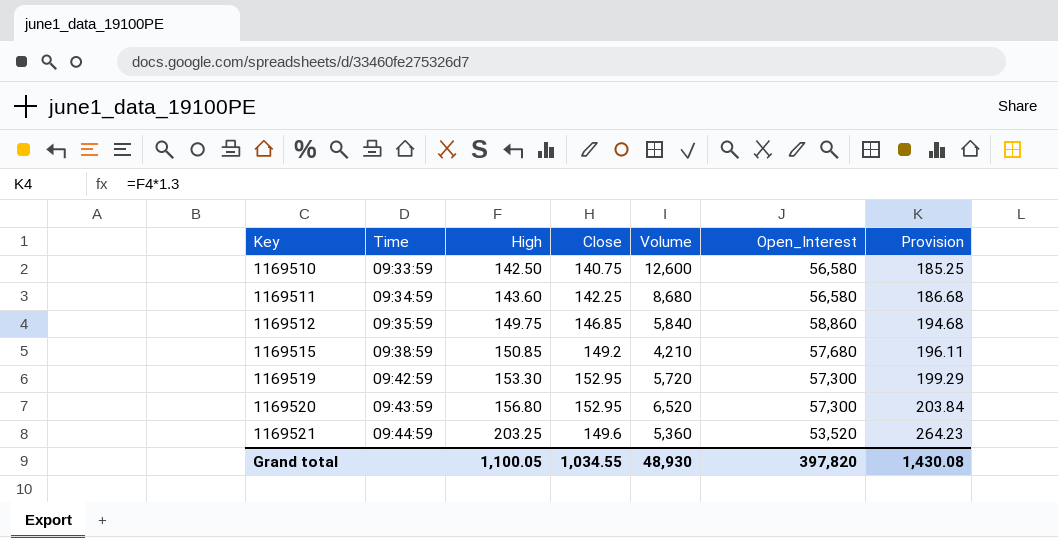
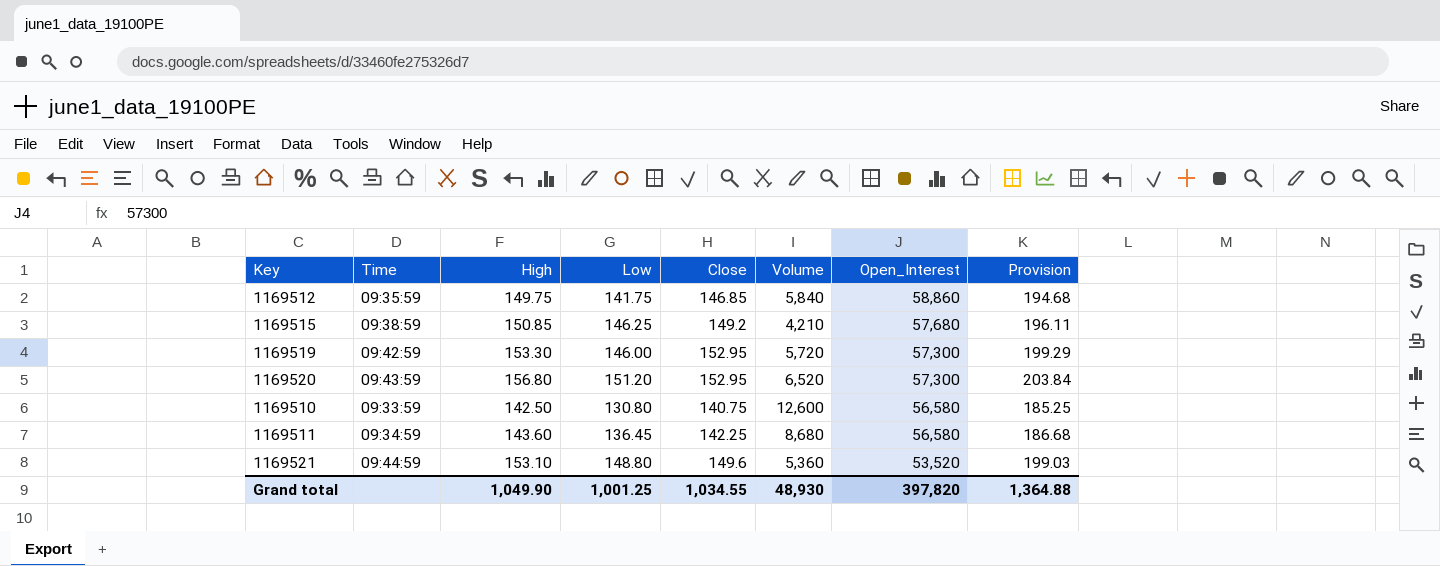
row order: Key ascending -> Open_Interest descending
column Low | position: none -> 4
1169521 | High: 203.25 -> 153.10
1169521 | Provision: 264.23 -> 199.03
Grand total | High: 1,100.05 -> 1,049.90
Grand total | Provision: 1,430.08 -> 1,364.88

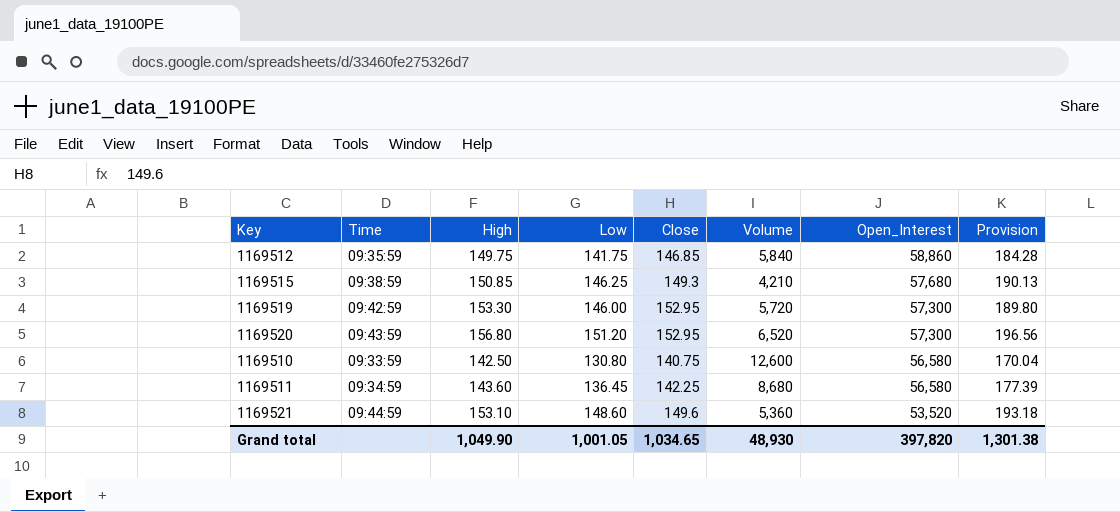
column Provision | formula: [High] * 1.3 -> [Low] * 1.3
1169515 | Close: 149.2 -> 149.3
1169521 | Low: 148.80 -> 148.60
Grand total | Low: 1,001.25 -> 1,001.05
Grand total | Close: 1,034.55 -> 1,034.65
Grand total | Provision: 1,364.88 -> 1,301.38

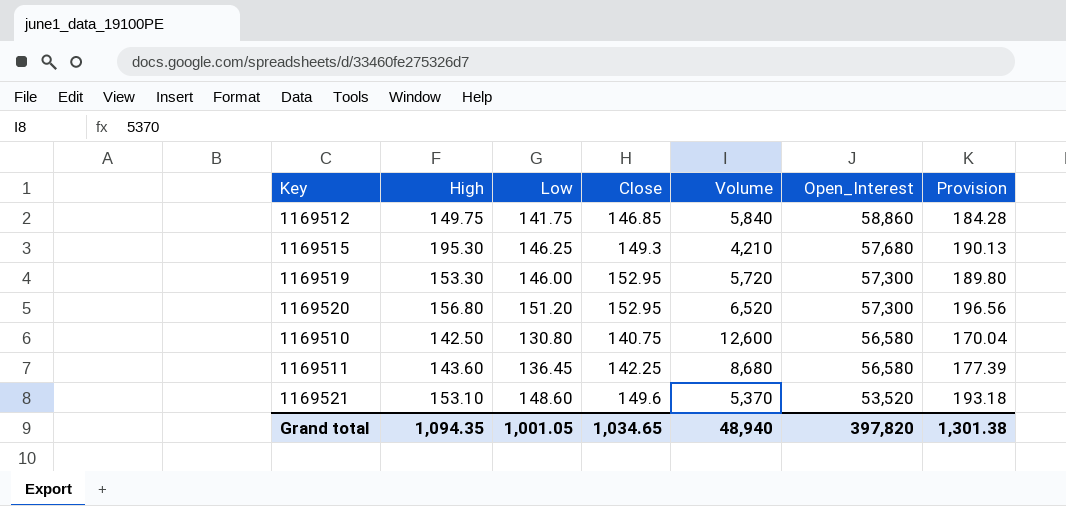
column Time | position: 2 -> none
1169515 | High: 150.85 -> 195.30
1169521 | Volume: 5,360 -> 5,370
Grand total | High: 1,049.90 -> 1,094.35
Grand total | Volume: 48,930 -> 48,940

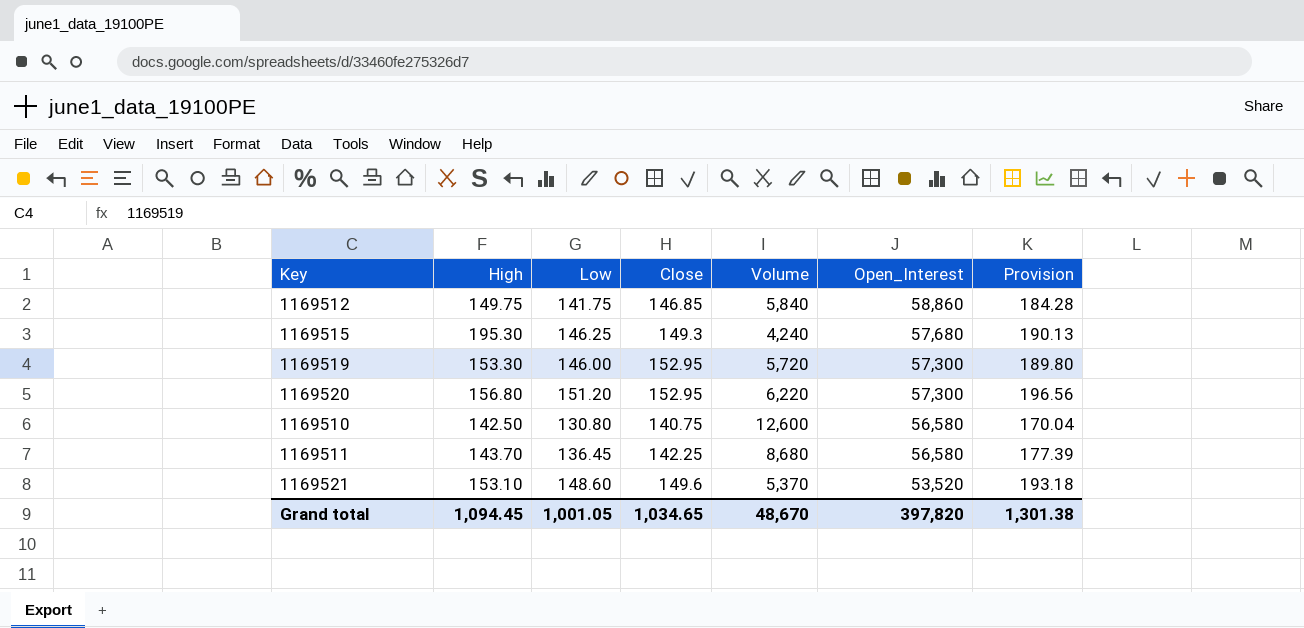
1169515 | Volume: 4,210 -> 4,240
1169520 | Volume: 6,520 -> 6,220
1169511 | High: 143.60 -> 143.70
Grand total | High: 1,094.35 -> 1,094.45
Grand total | Volume: 48,940 -> 48,670

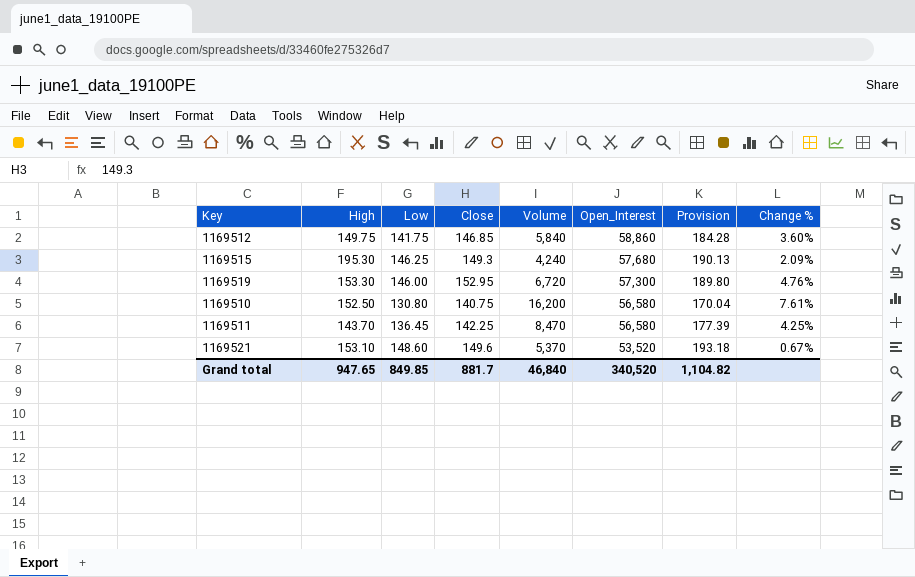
column Change % | formula: none -> ([Close] - [Low]) / [Low]
row 1169520: 156.80 | 151.20 | 152.95 | 6,220 | 57,300 | 196.56 -> none
1169519 | Volume: 5,720 -> 6,720
1169510 | High: 142.50 -> 152.50
1169510 | Volume: 12,600 -> 16,200
1169511 | Volume: 8,680 -> 8,470
Grand total | High: 1,094.45 -> 947.65
Grand total | Low: 1,001.05 -> 849.85
Grand total | Close: 1,034.65 -> 881.7
Grand total | Volume: 48,670 -> 46,840
Grand total | Open_Interest: 397,820 -> 340,520
Grand total | Provision: 1,301.38 -> 1,104.82

